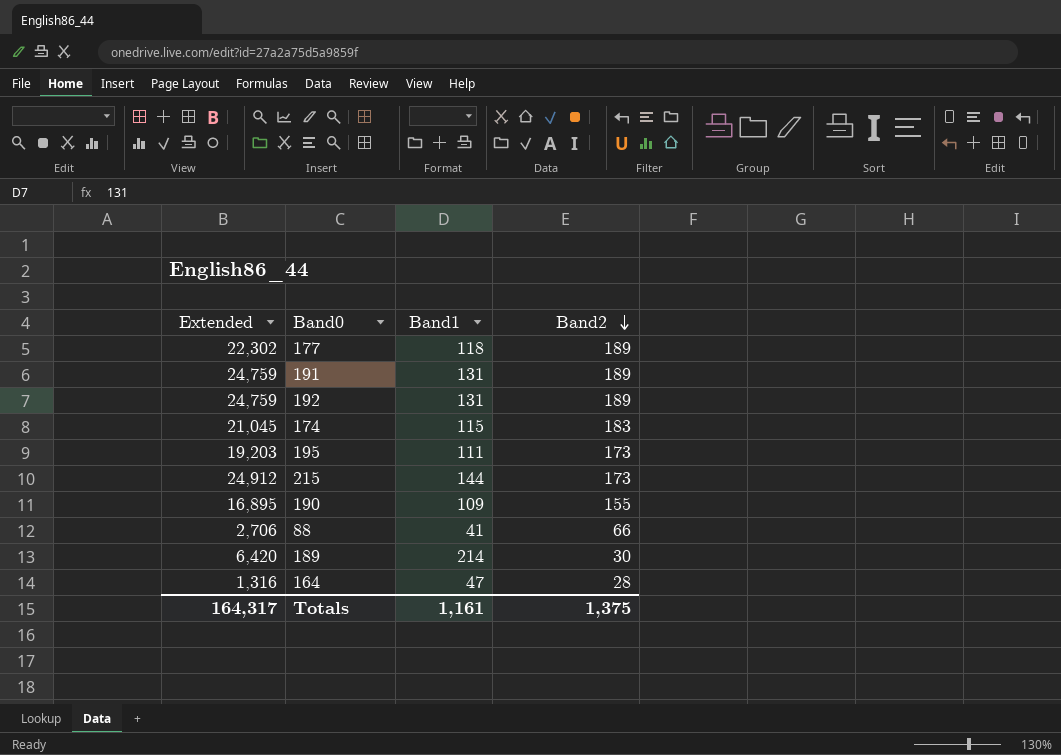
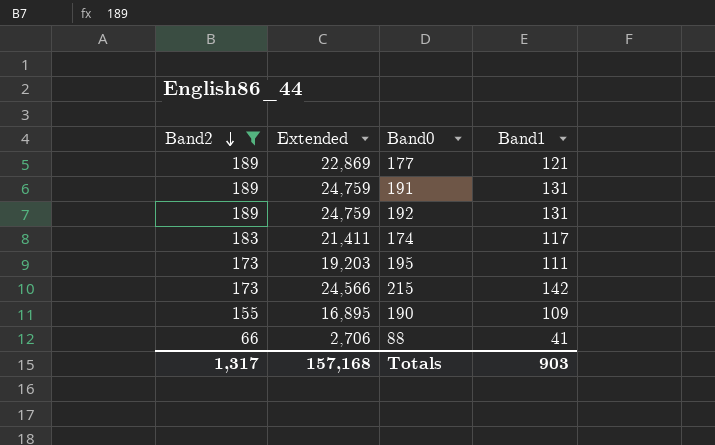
filter: none -> Band2 >= 66
column Band2 | position: 4 -> 1
177 | Extended: 22,302 -> 22,869
177 | Band1: 118 -> 121
174 | Extended: 21,045 -> 21,411
174 | Band1: 115 -> 117
215 | Extended: 24,912 -> 24,566
215 | Band1: 144 -> 142
Totals | Band2: 1,375 -> 1,317
Totals | Extended: 164,317 -> 157,168
Totals | Band1: 1,161 -> 903

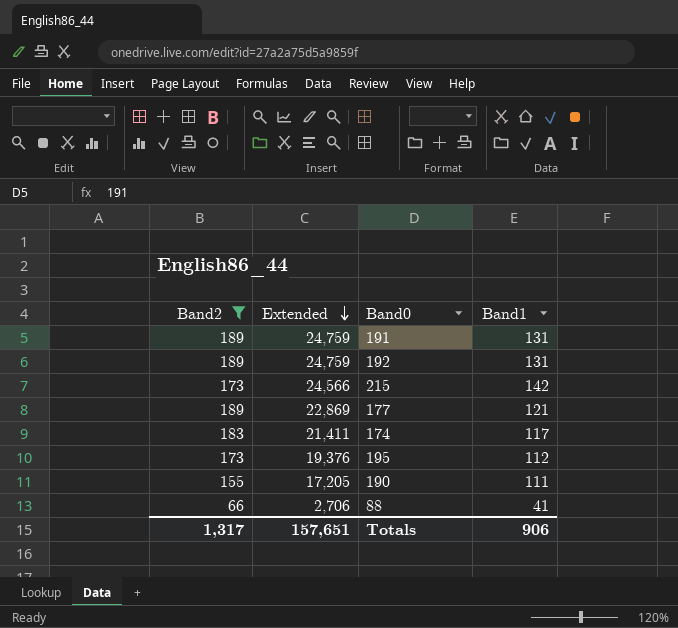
row order: Band2 descending -> Extended descending
195 | Extended: 19,203 -> 19,376
195 | Band1: 111 -> 112
190 | Extended: 16,895 -> 17,205
190 | Band1: 109 -> 111
Totals | Extended: 157,168 -> 157,651
Totals | Band1: 903 -> 906

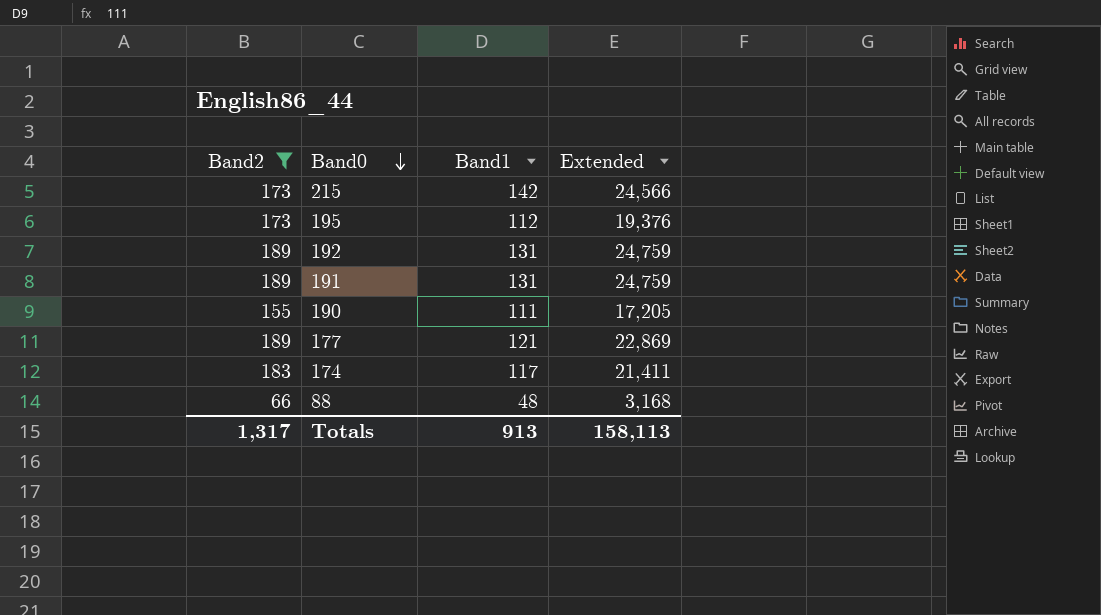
row order: Extended descending -> Band0 descending
column Extended | position: 2 -> 4
88 | Band1: 41 -> 48
88 | Extended: 2,706 -> 3,168
Totals | Band1: 906 -> 913
Totals | Extended: 157,651 -> 158,113

